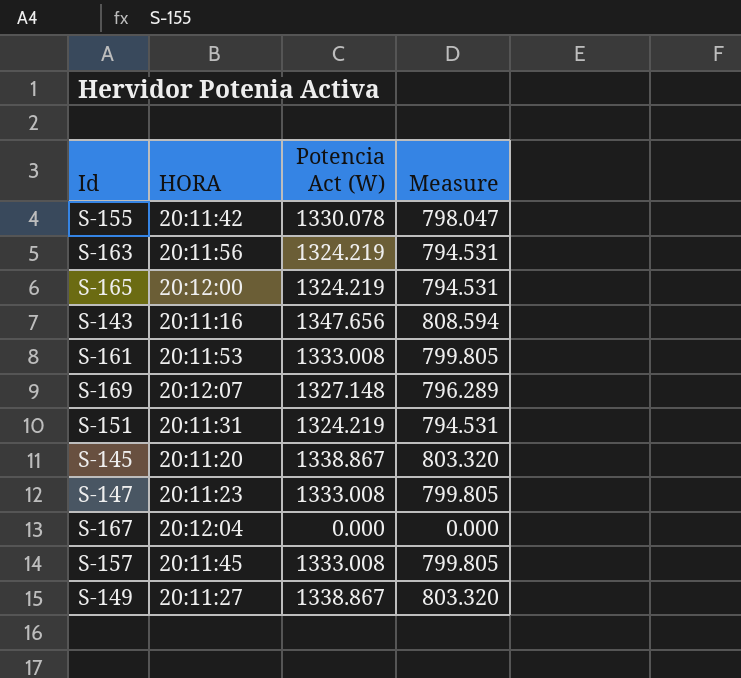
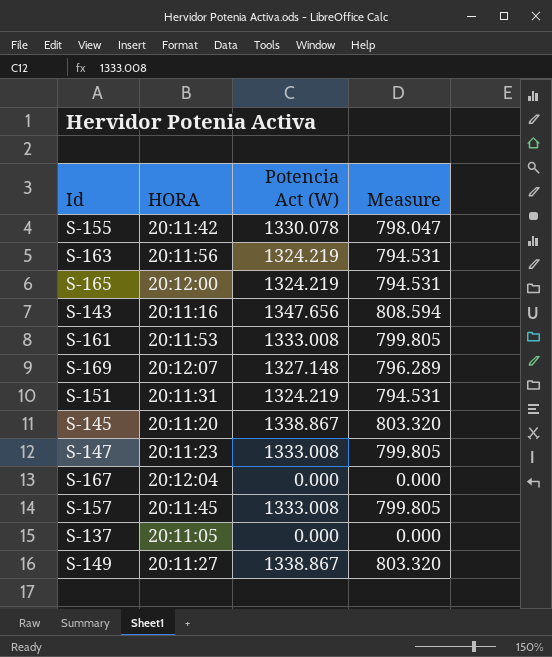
row S-137: none -> 20:11:05 | 0.000 | 0.000

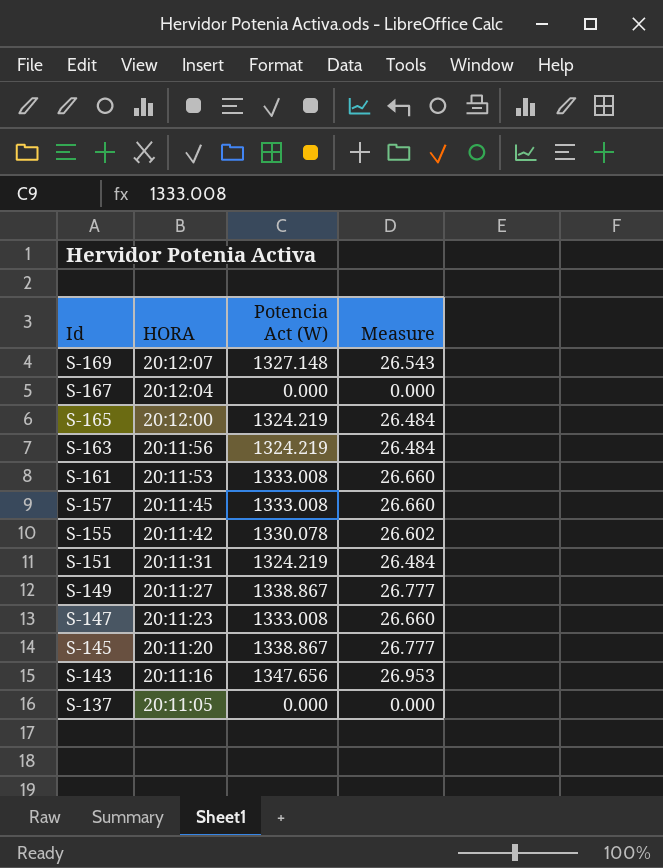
row order: none -> Id descending
column Measure | formula: [Potencia Act (W)] * 0.6 -> [Potencia Act (W)] * 0.02

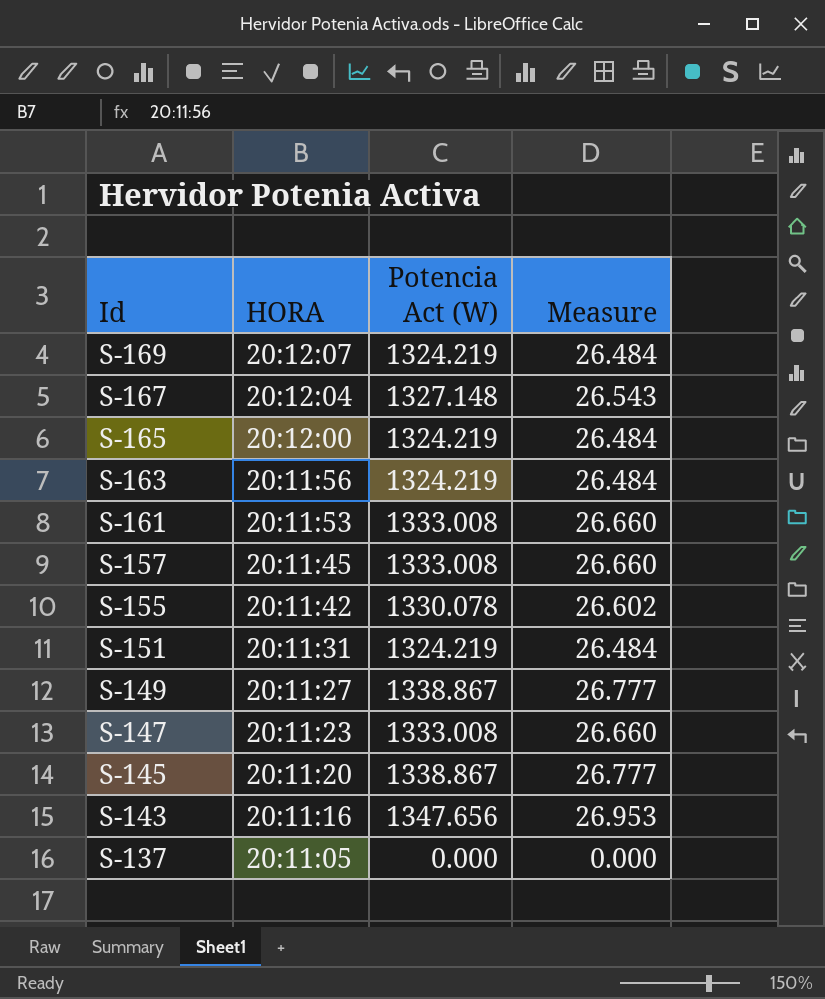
S-169 | Potencia Act (W): 1327.148 -> 1324.219
S-169 | Measure: 26.543 -> 26.484
S-167 | Potencia Act (W): 0.000 -> 1327.148
S-167 | Measure: 0.000 -> 26.543

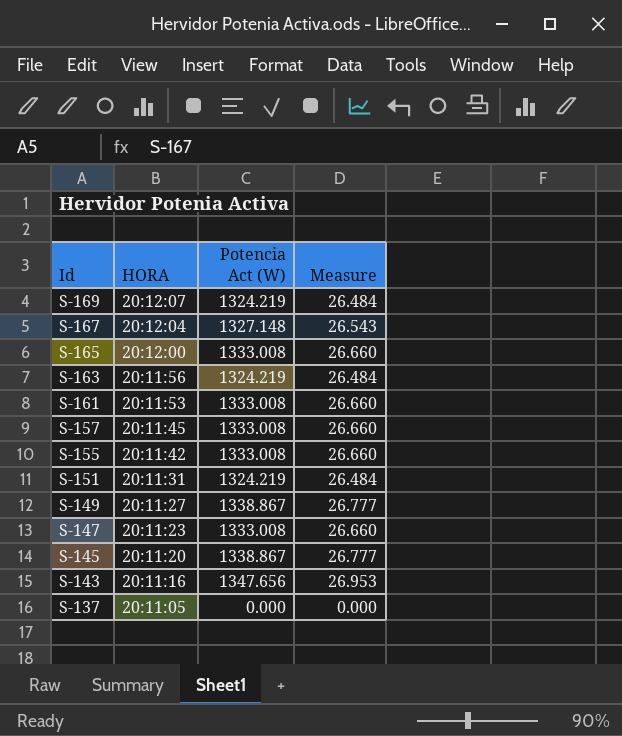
S-165 | Potencia Act (W): 1324.219 -> 1333.008
S-165 | Measure: 26.484 -> 26.660
S-155 | Potencia Act (W): 1330.078 -> 1333.008
S-155 | Measure: 26.602 -> 26.660

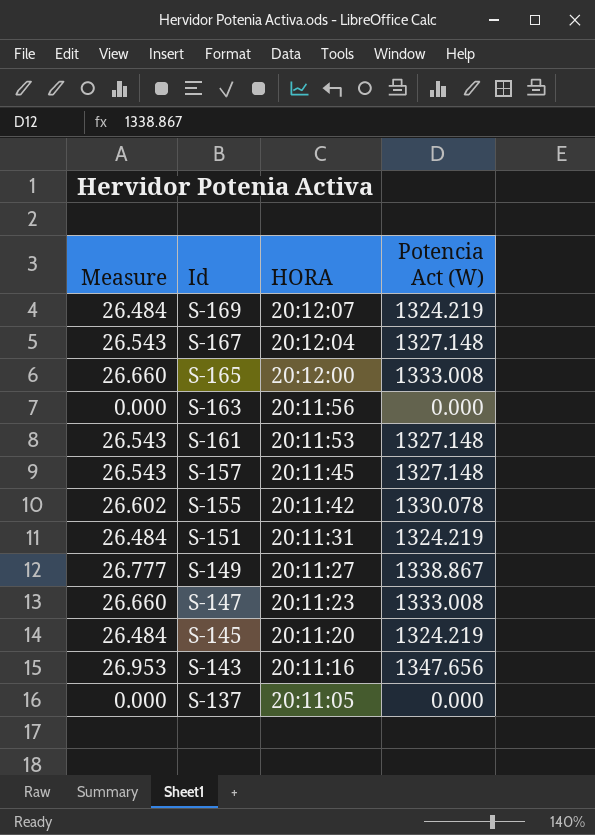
column Measure | position: 4 -> 1
S-163 | Measure: 26.484 -> 0.000
S-163 | Potencia Act (W): 1324.219 -> 0.000
S-161 | Measure: 26.660 -> 26.543
S-161 | Potencia Act (W): 1333.008 -> 1327.148
S-157 | Measure: 26.660 -> 26.543
S-157 | Potencia Act (W): 1333.008 -> 1327.148
S-155 | Measure: 26.660 -> 26.602
S-155 | Potencia Act (W): 1333.008 -> 1330.078
S-145 | Measure: 26.777 -> 26.484
S-145 | Potencia Act (W): 1338.867 -> 1324.219

